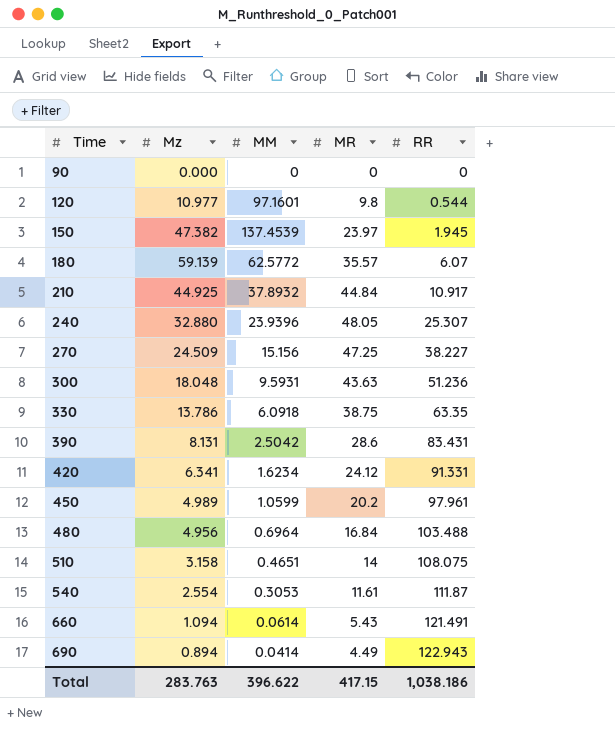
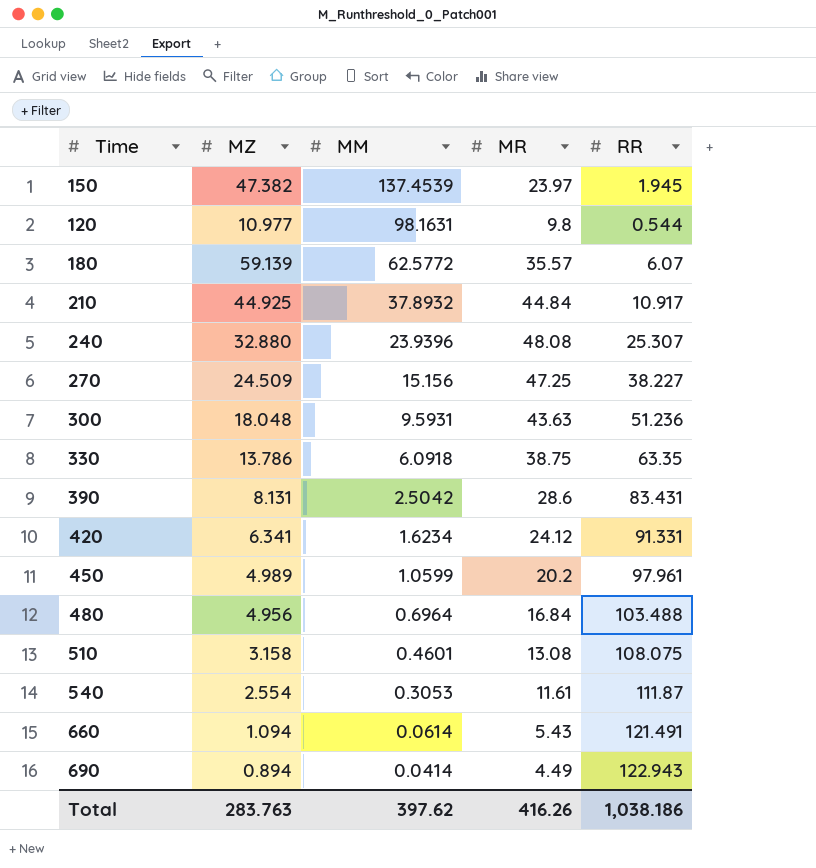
row order: Time ascending -> MM descending
column name: Mz -> MZ
row 90: 0.000 | 0 | 0 | 0 -> none
120 | MM: 97.1601 -> 98.1631
240 | MR: 48.05 -> 48.08
510 | MM: 0.4651 -> 0.4601
510 | MR: 14 -> 13.08
Total | MM: 396.622 -> 397.62
Total | MR: 417.15 -> 416.26

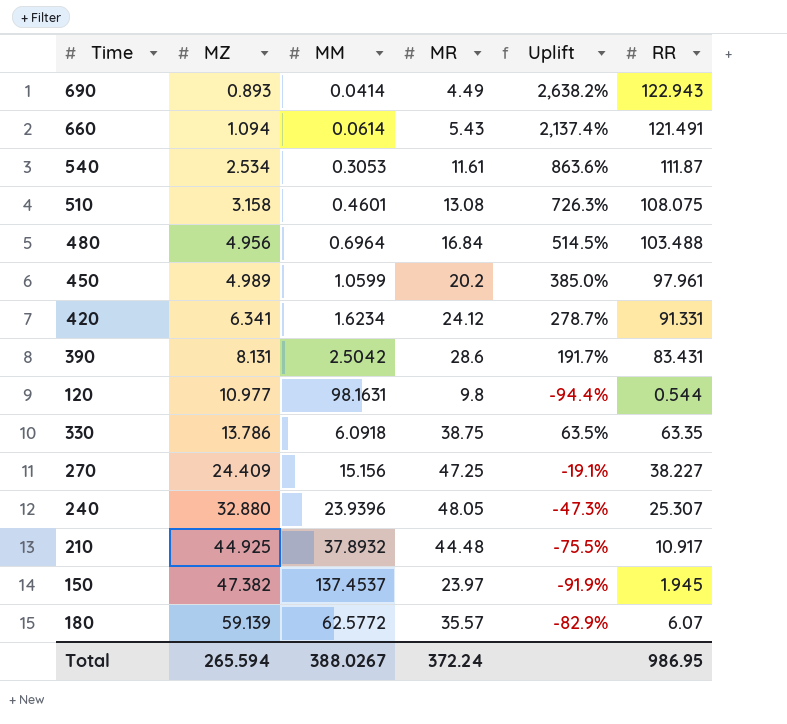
row order: MM descending -> MZ ascending
column Uplift | formula: none -> ([RR] - [MR]) / [MR]
row 300: 18.048 | 9.5931 | 43.63 | 51.236 -> none
690 | MZ: 0.894 -> 0.893
540 | MZ: 2.554 -> 2.534
270 | MZ: 24.509 -> 24.409
240 | MR: 48.08 -> 48.05
210 | MR: 44.84 -> 44.48
150 | MM: 137.4539 -> 137.4537
Total | MZ: 283.763 -> 265.594
Total | MM: 397.62 -> 388.0267
Total | MR: 416.26 -> 372.24
Total | RR: 1,038.186 -> 986.95

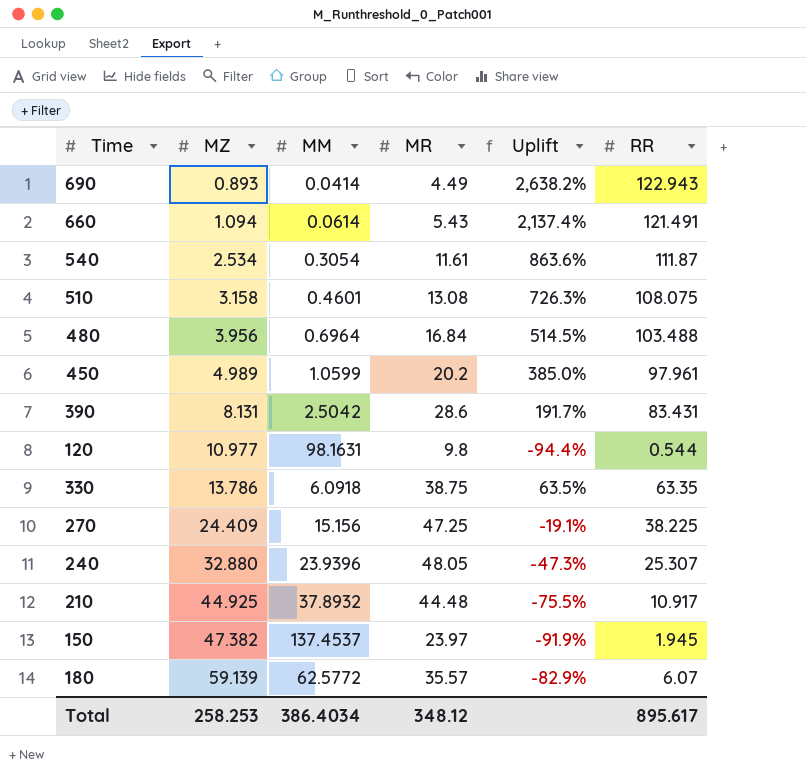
row 420: 6.341 | 1.6234 | 24.12 | 278.7% | 91.331 -> none
540 | MM: 0.3053 -> 0.3054
480 | MZ: 4.956 -> 3.956
270 | RR: 38.227 -> 38.225
Total | MZ: 265.594 -> 258.253
Total | MM: 388.0267 -> 386.4034
Total | MR: 372.24 -> 348.12
Total | RR: 986.95 -> 895.617

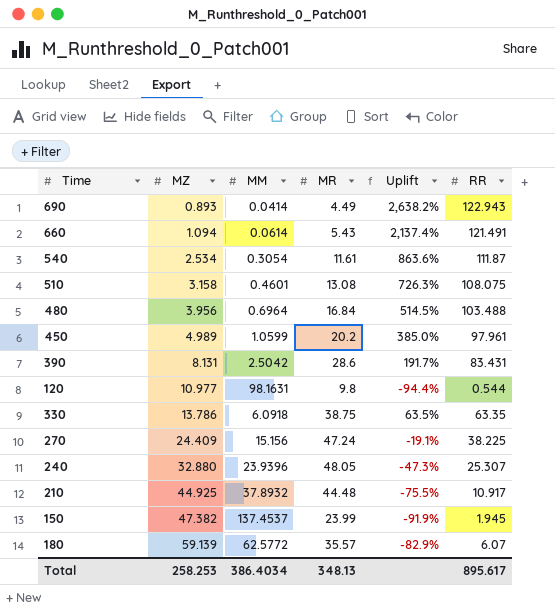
270 | MR: 47.25 -> 47.24
150 | MR: 23.97 -> 23.99
Total | MR: 348.12 -> 348.13

